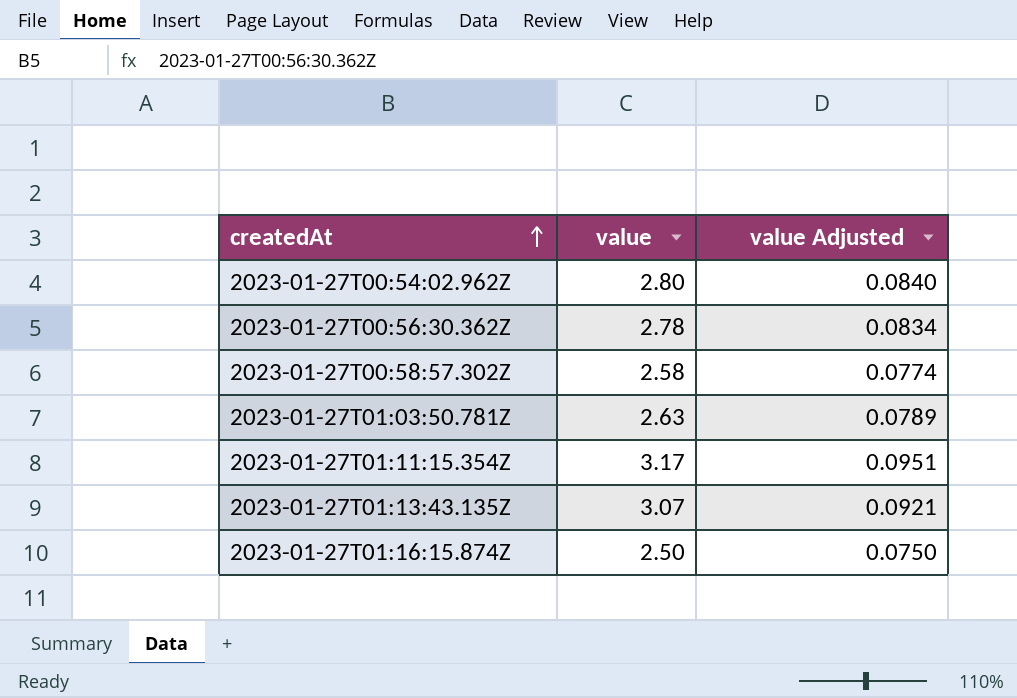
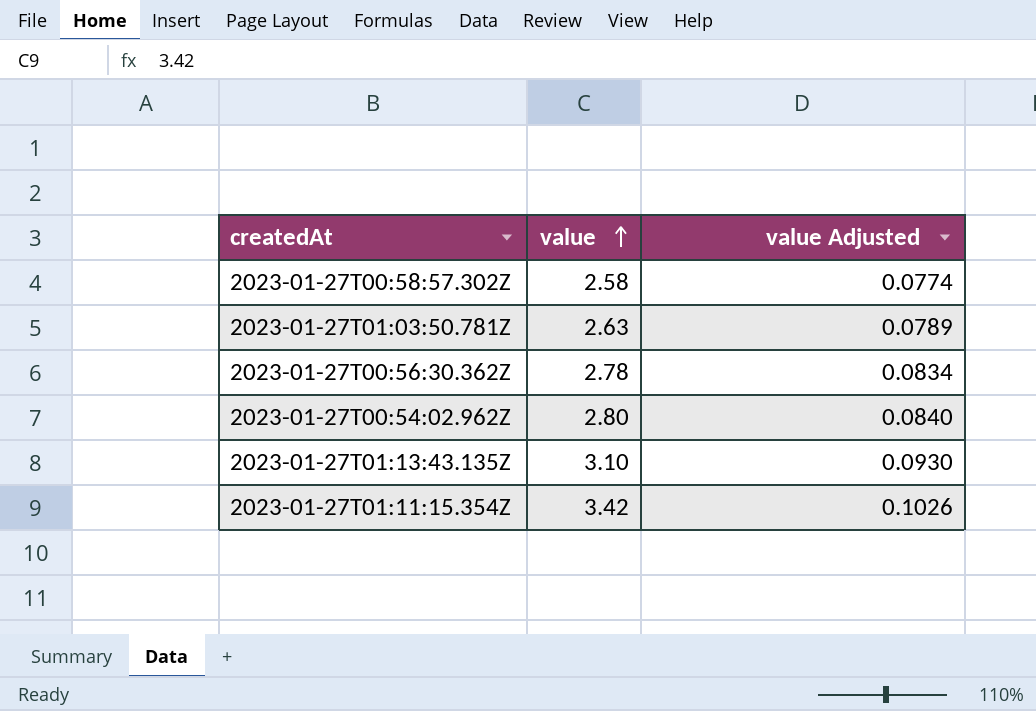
row order: createdAt ascending -> value ascending
row 2023-01-27T01:16:15.874Z: 2.50 | 0.0750 -> none
2023-01-27T01:13:43.135Z | value: 3.07 -> 3.10
2023-01-27T01:13:43.135Z | value Adjusted: 0.0921 -> 0.0930
2023-01-27T01:11:15.354Z | value: 3.17 -> 3.42
2023-01-27T01:11:15.354Z | value Adjusted: 0.0951 -> 0.1026

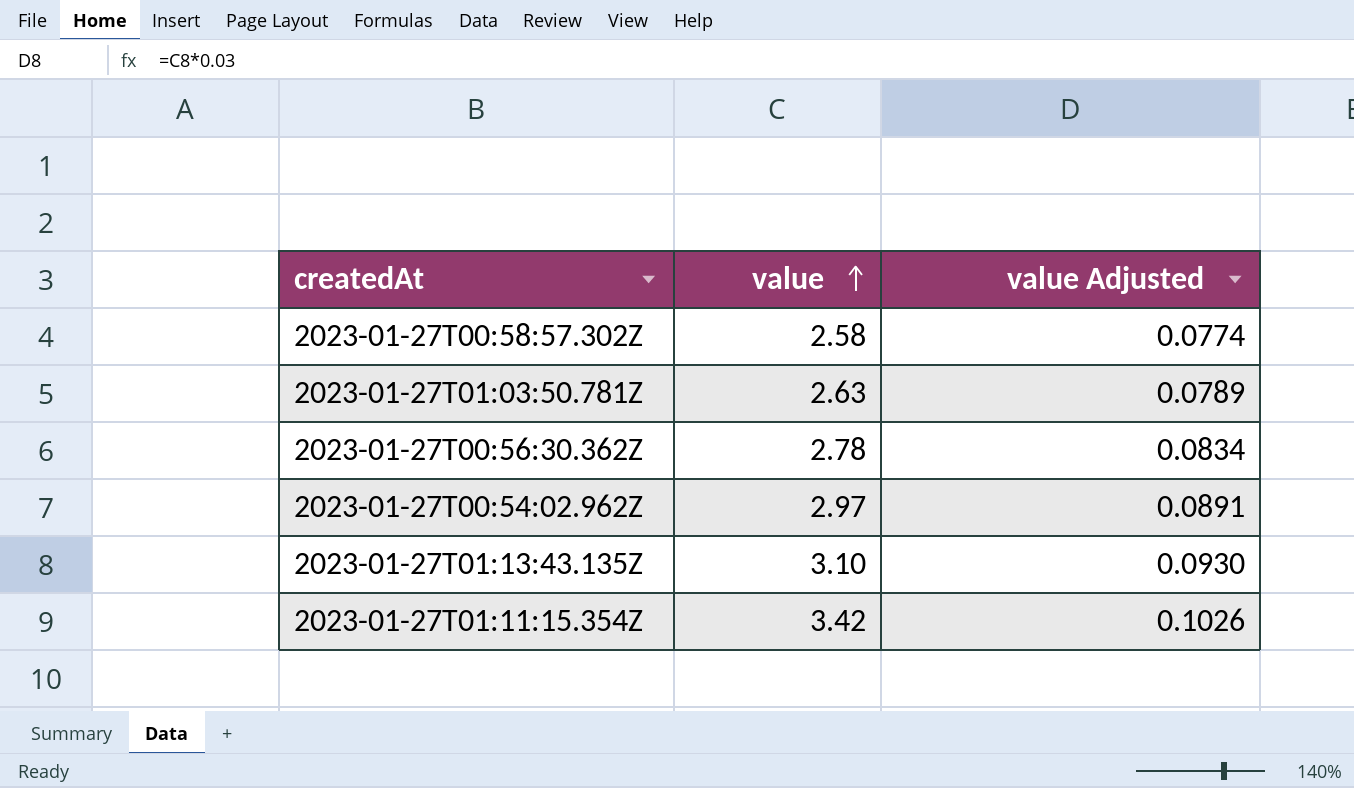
2023-01-27T00:54:02.962Z | value: 2.80 -> 2.97
2023-01-27T00:54:02.962Z | value Adjusted: 0.0840 -> 0.0891

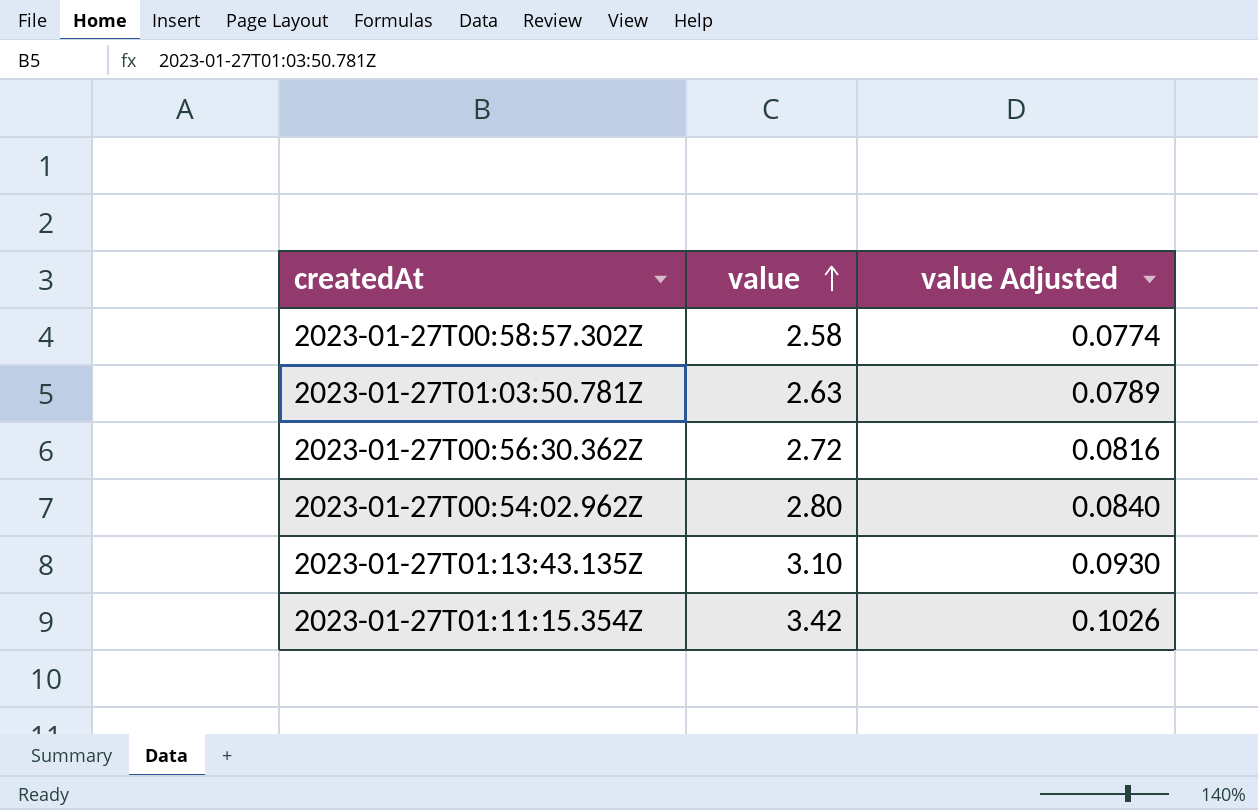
2023-01-27T00:56:30.362Z | value: 2.78 -> 2.72
2023-01-27T00:56:30.362Z | value Adjusted: 0.0834 -> 0.0816
2023-01-27T00:54:02.962Z | value: 2.97 -> 2.80
2023-01-27T00:54:02.962Z | value Adjusted: 0.0891 -> 0.0840

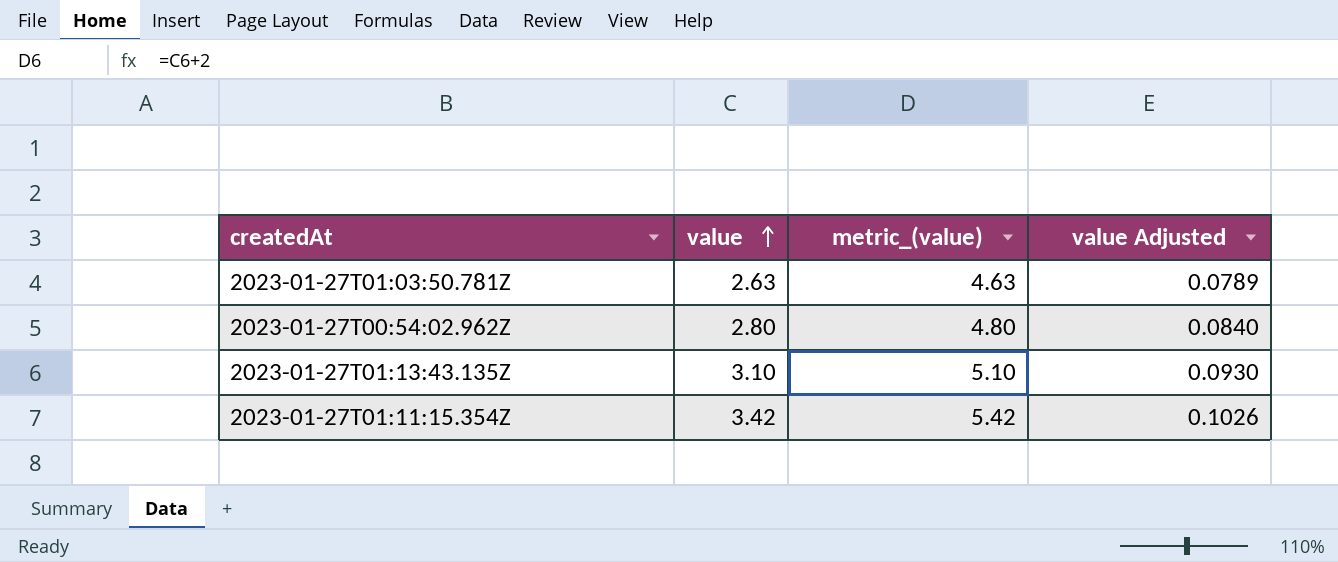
column metric_(value) | formula: none -> [value] + 2
row 2023-01-27T00:58:57.302Z: 2.58 | 0.0774 -> none
row 2023-01-27T00:56:30.362Z: 2.72 | 0.0816 -> none

